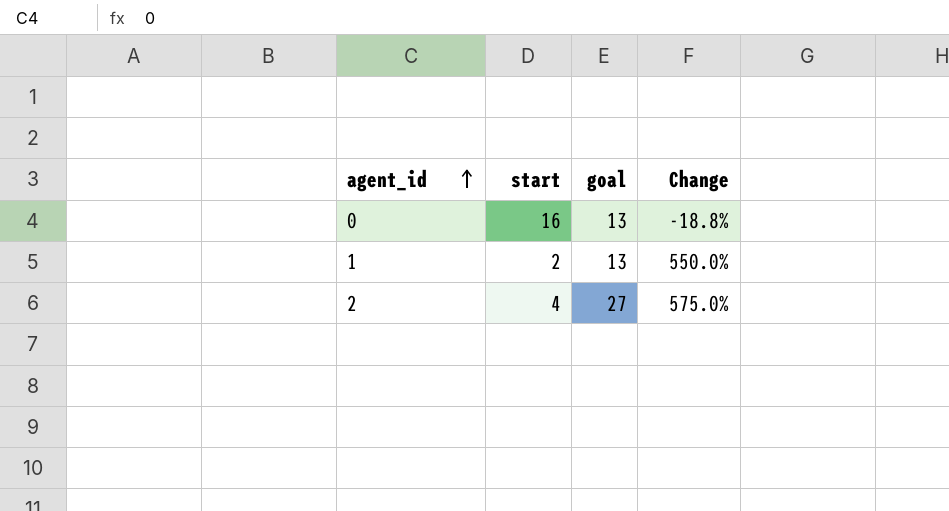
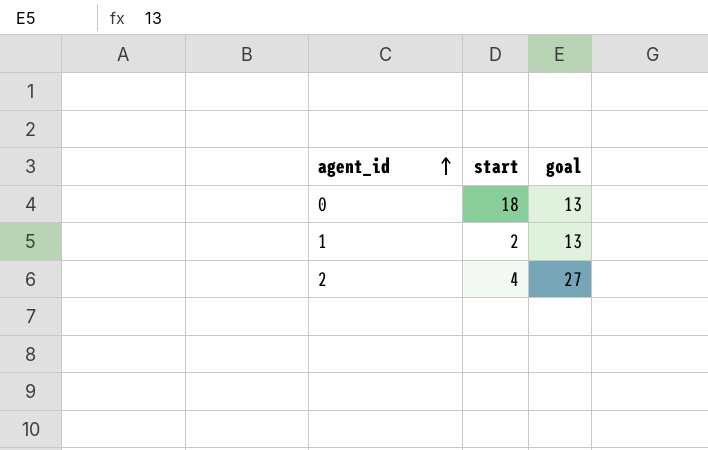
column Change | formula: ([goal] - [start]) / [start] -> none
0 | start: 16 -> 18

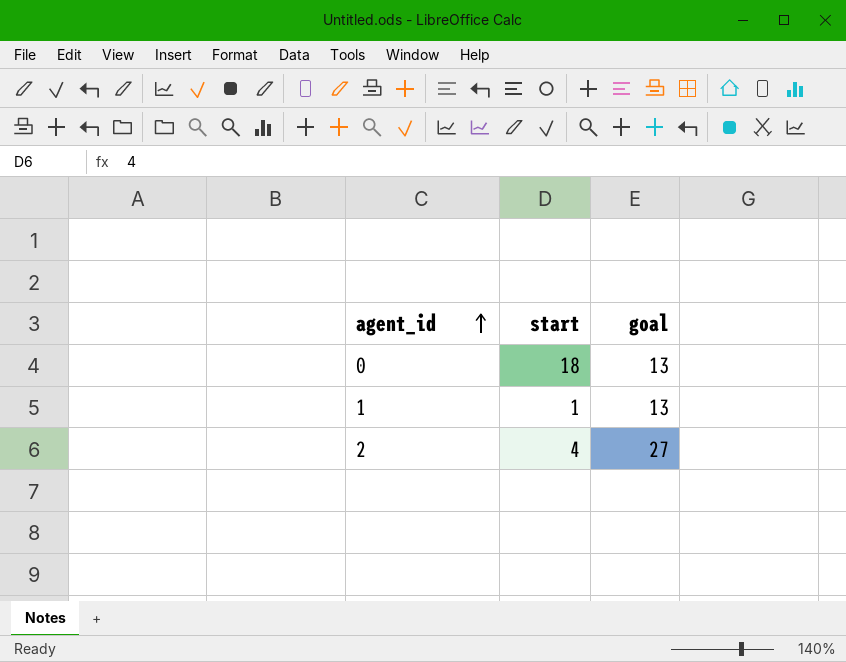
1 | start: 2 -> 1

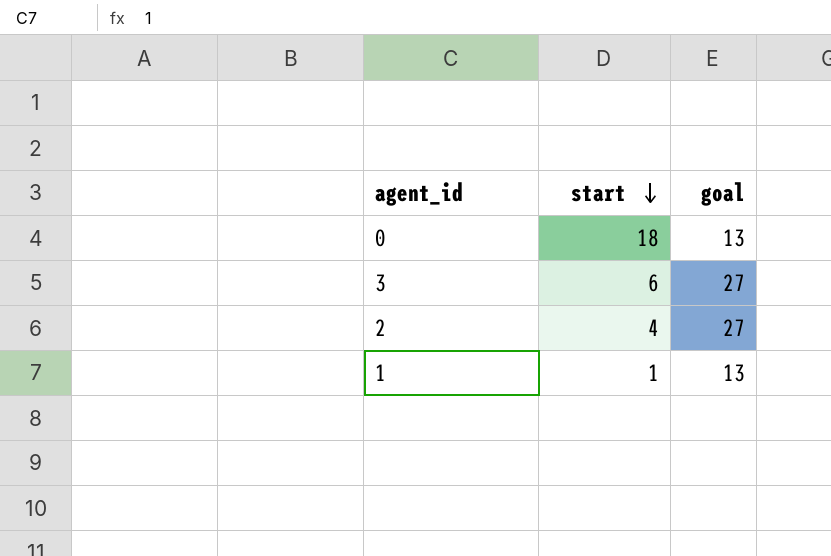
row order: agent_id ascending -> start descending
row 3: none -> 6 | 27

